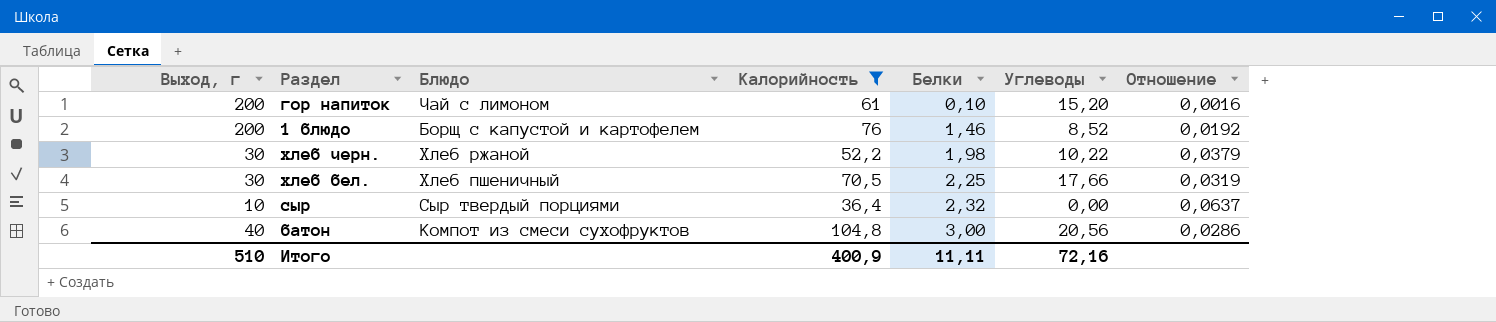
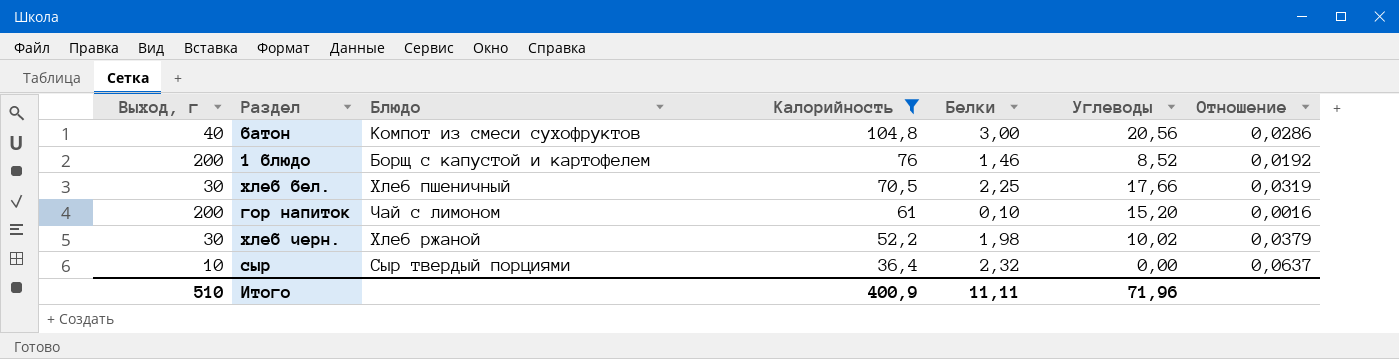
row order: Белки ascending -> Калорийность descending
хлеб черн. | Углеводы: 10,22 -> 10,02
Итого | Углеводы: 72,16 -> 71,96

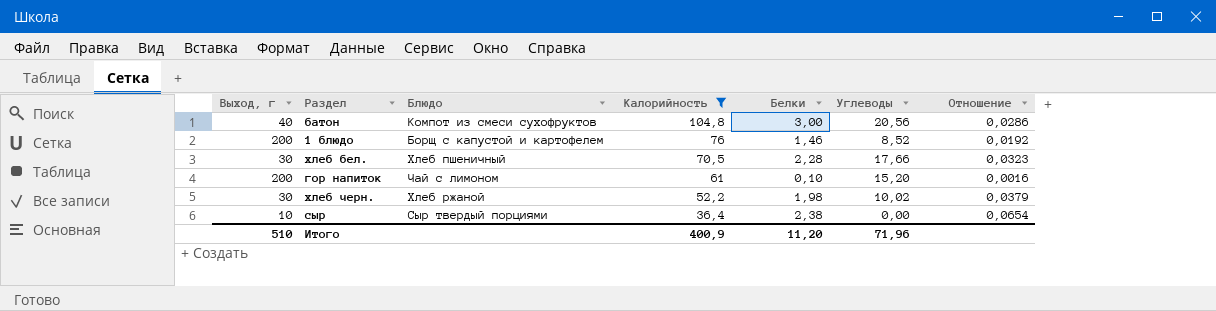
хлеб бел. | Белки: 2,25 -> 2,28
хлеб бел. | Отношение: 0,0319 -> 0,0323
сыр | Белки: 2,32 -> 2,38
сыр | Отношение: 0,0637 -> 0,0654
Итого | Белки: 11,11 -> 11,20

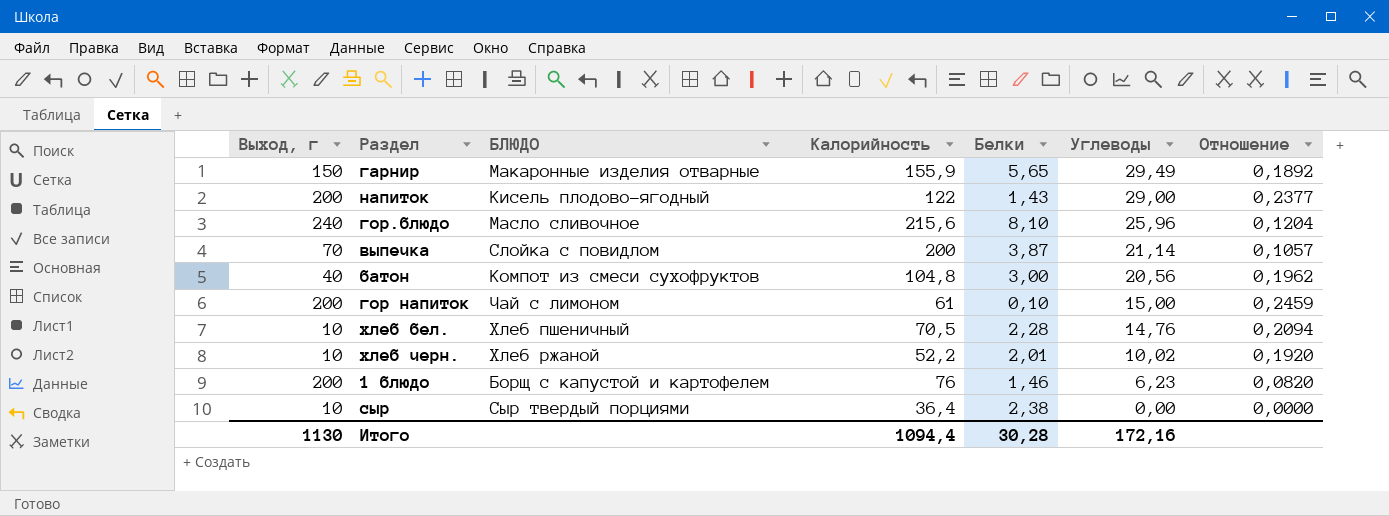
filter: Калорийность <= 104,8 -> none
row order: Калорийность descending -> Углеводы descending
column name: Блюдо -> БЛЮДО
column Отношение | formula: [Белки] / [Калорийность] -> [Углеводы] / [Калорийность]
гор напиток | Углеводы: 15,20 -> 15,00
хлеб бел. | Выход, г: 30 -> 10
хлеб бел. | Углеводы: 17,66 -> 14,76
хлеб черн. | Выход, г: 30 -> 10
хлеб черн. | Белки: 1,98 -> 2,01
1 блюдо | Углеводы: 8,52 -> 6,23
Итого | Выход, г: 510 -> 1130
Итого | Калорийность: 400,9 -> 1094,4
Итого | Белки: 11,20 -> 30,28
Итого | Углеводы: 71,96 -> 172,16

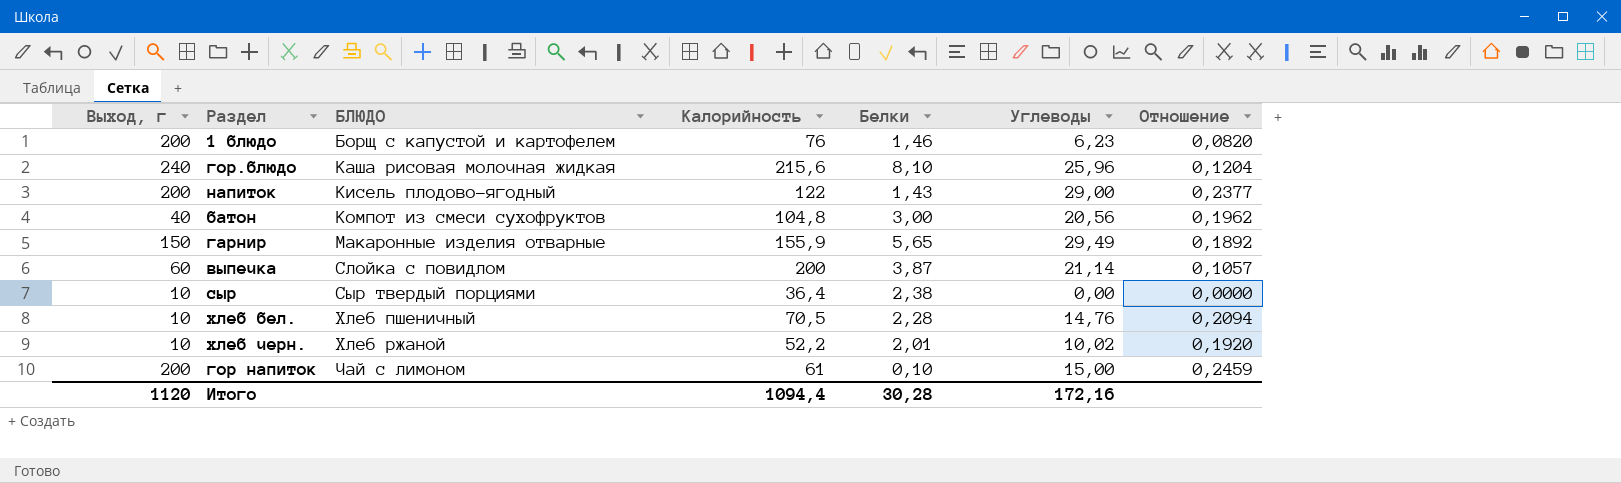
row order: Углеводы descending -> БЛЮДО ascending
гор.блюдо | БЛЮДО: Масло сливочное -> Каша рисовая молочная жидкая
выпечка | Выход, г: 70 -> 60
Итого | Выход, г: 1130 -> 1120

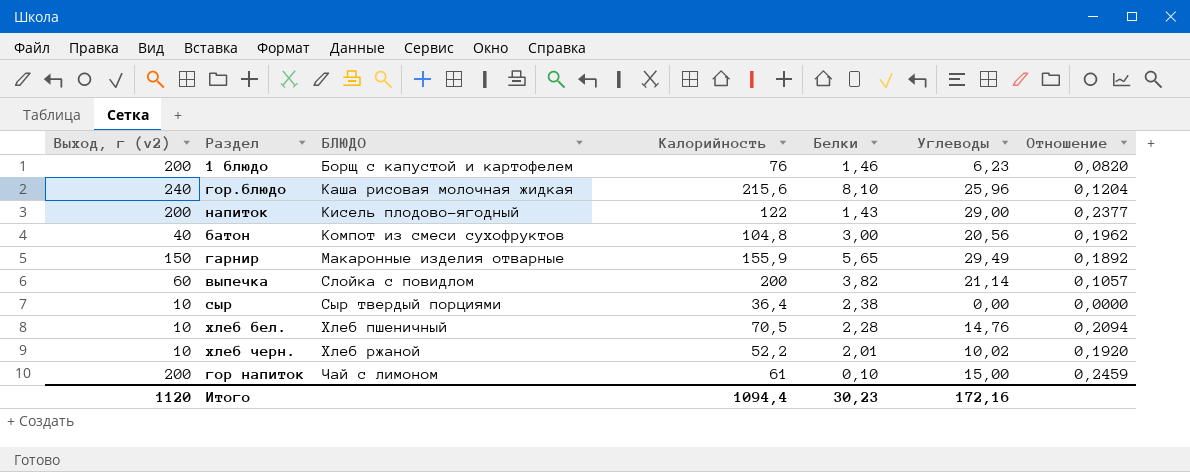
column name: Выход, г -> Выход, г (v2)
выпечка | Белки: 3,87 -> 3,82
Итого | Белки: 30,28 -> 30,23

